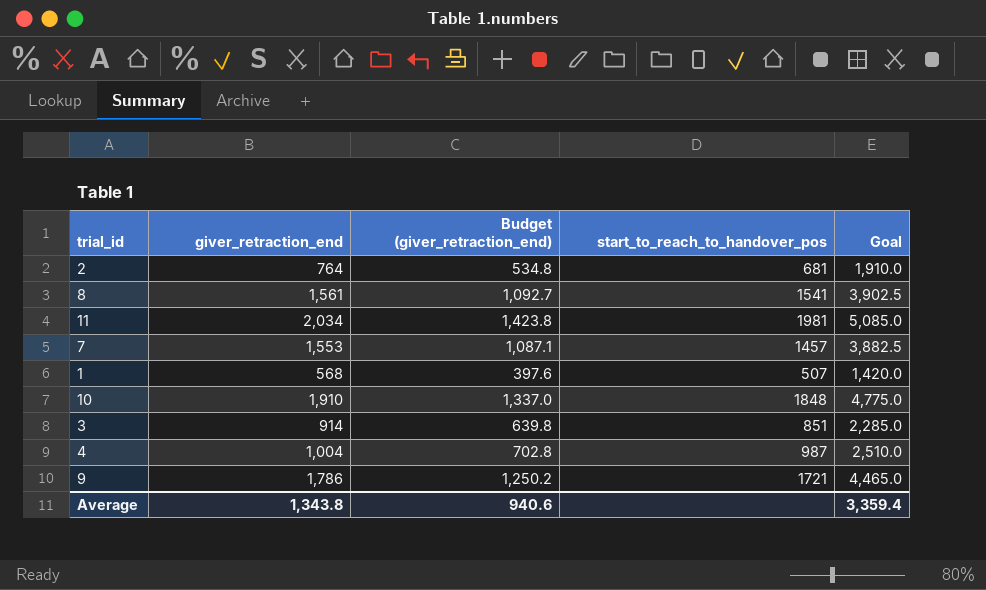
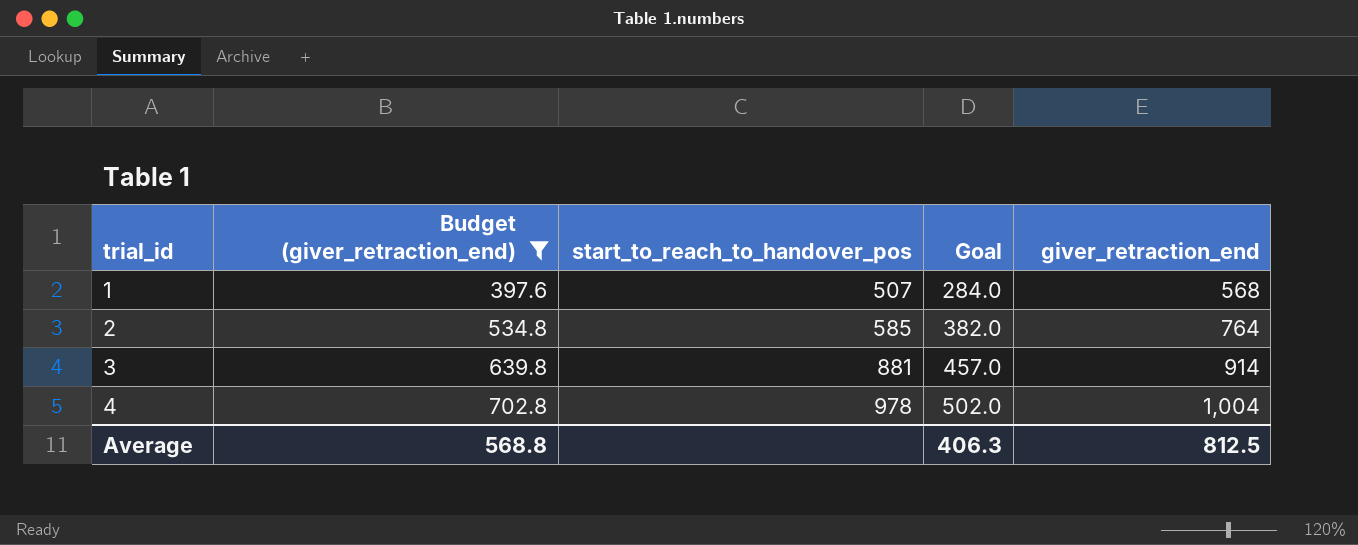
filter: none -> Budget (giver_retraction_end) <= 702.8
row order: none -> trial_id ascending
column Goal | formula: [giver_retraction_end] * 2.5 -> [giver_retraction_end] * 0.5
column giver_retraction_end | position: 2 -> 5
2 | start_to_reach_to_handover_pos: 681 -> 585
3 | start_to_reach_to_handover_pos: 851 -> 881
4 | start_to_reach_to_handover_pos: 987 -> 978
Average | Budget (giver_retraction_end): 940.6 -> 568.8
Average | Goal: 3,359.4 -> 406.3
Average | giver_retraction_end: 1,343.8 -> 812.5

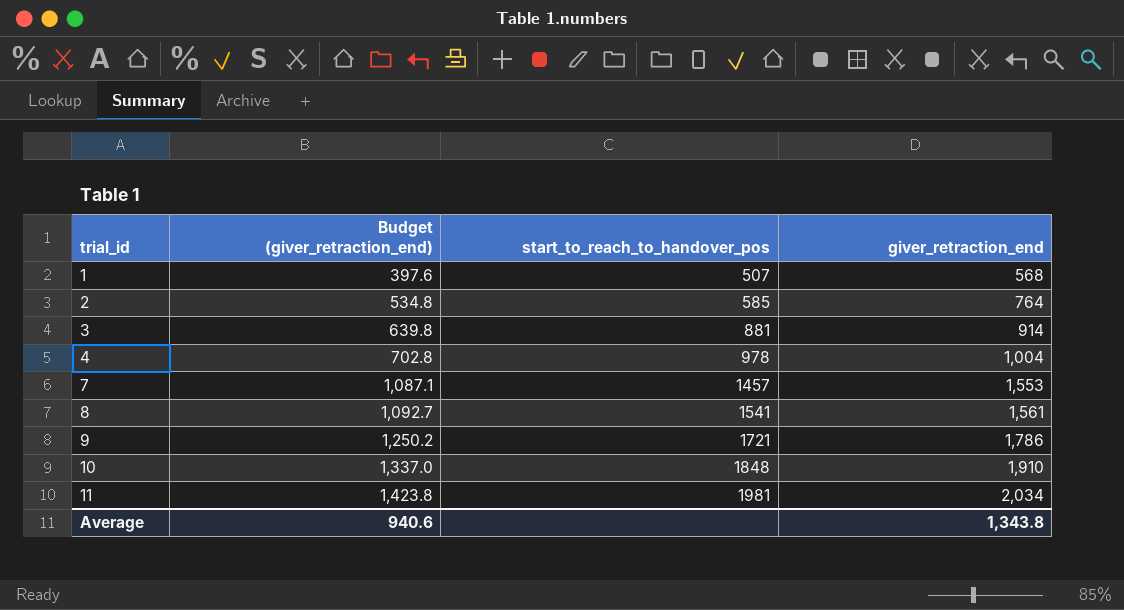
filter: Budget (giver_retraction_end) <= 702.8 -> none
column Goal | formula: [giver_retraction_end] * 0.5 -> none
Average | Budget (giver_retraction_end): 568.8 -> 940.6
Average | giver_retraction_end: 812.5 -> 1,343.8

